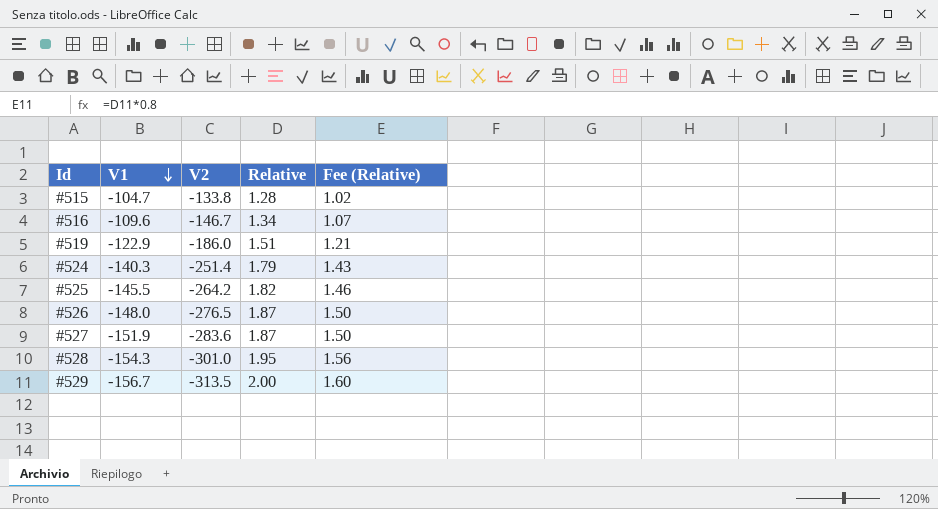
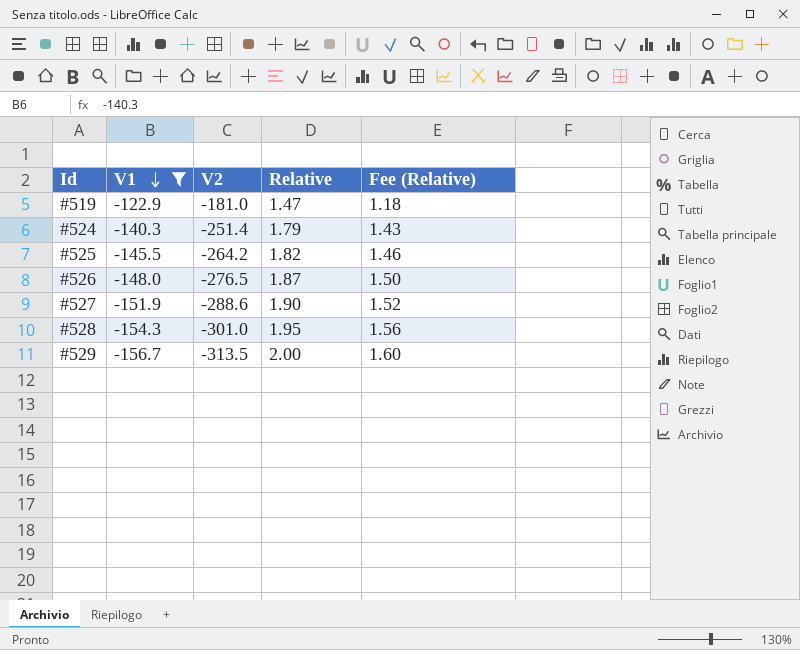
filter: none -> V1 <= -122.9
#519 | V2: -186.0 -> -181.0
#519 | Relative: 1.51 -> 1.47
#519 | Fee (Relative): 1.21 -> 1.18
#527 | V2: -283.6 -> -288.6
#527 | Relative: 1.87 -> 1.90
#527 | Fee (Relative): 1.50 -> 1.52

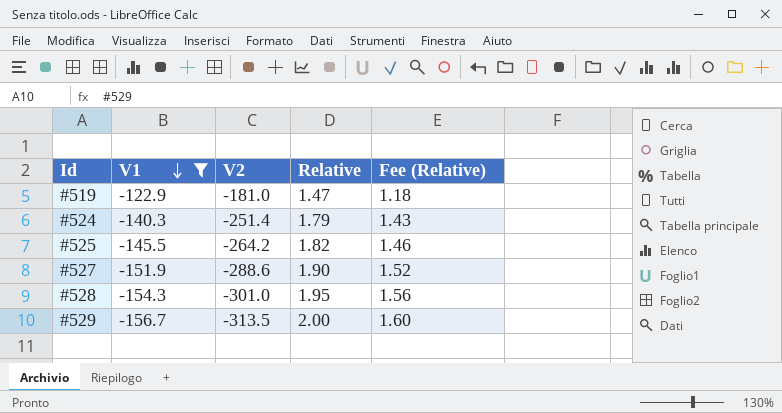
row #526: -148.0 | -276.5 | 1.87 | 1.50 -> none

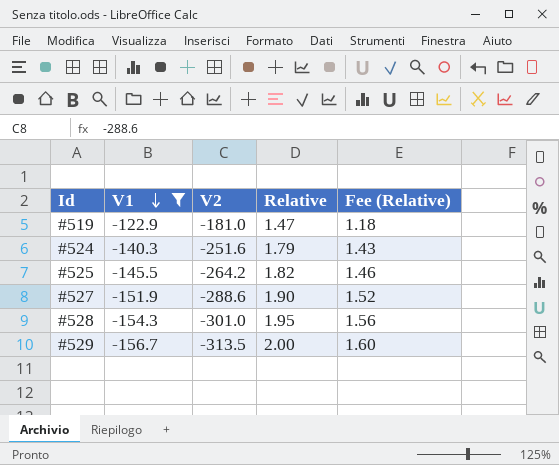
#524 | V2: -251.4 -> -251.6

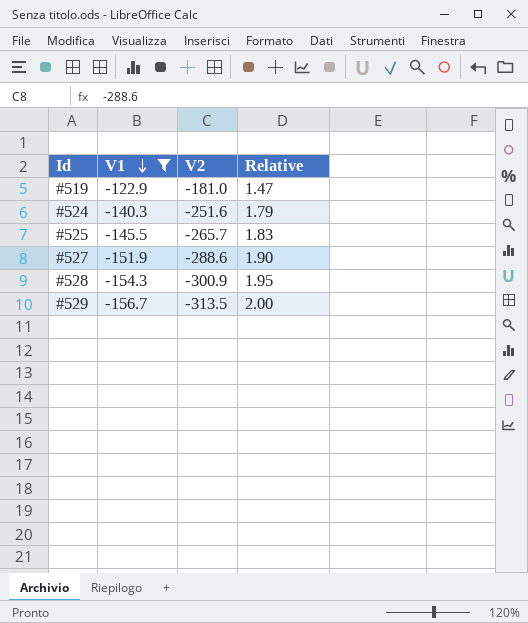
column Fee (Relative) | formula: [Relative] * 0.8 -> none
#525 | V2: -264.2 -> -265.7
#525 | Relative: 1.82 -> 1.83
#528 | V2: -301.0 -> -300.9

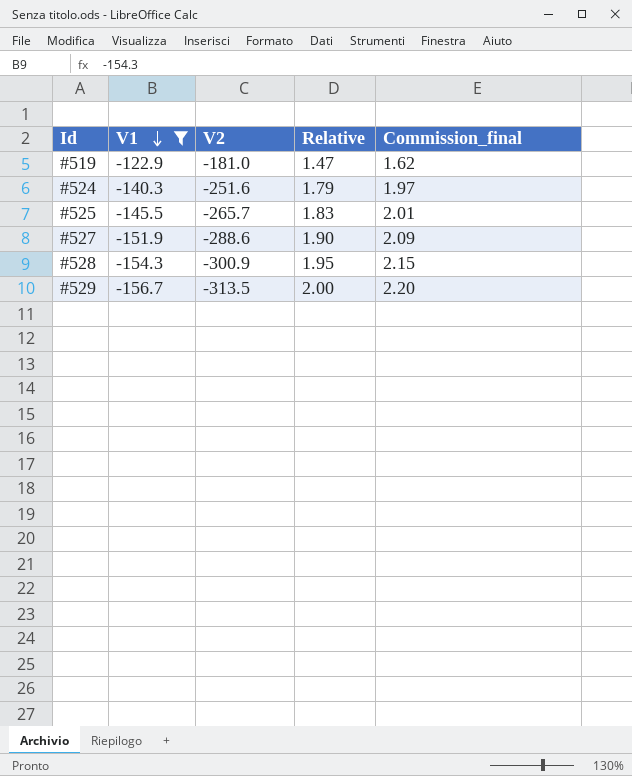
column Commission_final | formula: none -> [Relative] * 1.1

